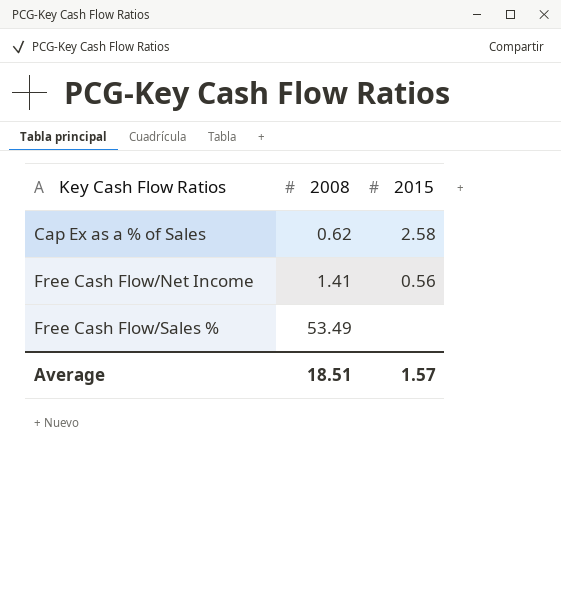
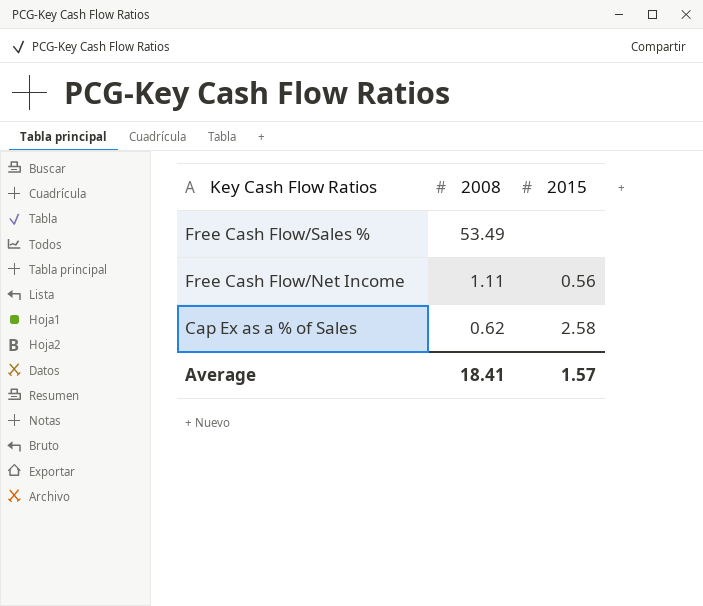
row order: Key Cash Flow Ratios ascending -> Key Cash Flow Ratios descending
Free Cash Flow/Net Income | 2008: 1.41 -> 1.11
Average | 2008: 18.51 -> 18.41

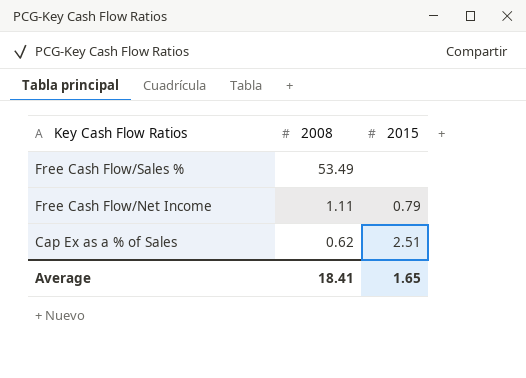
Free Cash Flow/Net Income | 2015: 0.56 -> 0.79
Cap Ex as a % of Sales | 2015: 2.58 -> 2.51
Average | 2015: 1.57 -> 1.65

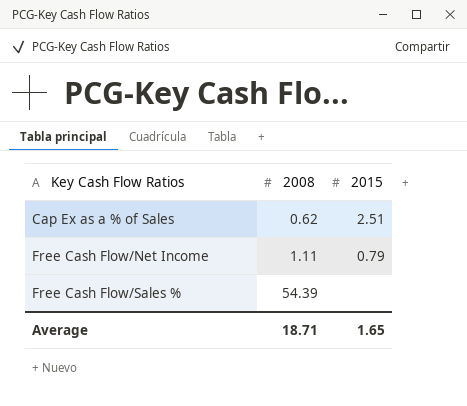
row order: Key Cash Flow Ratios descending -> Key Cash Flow Ratios ascending
Free Cash Flow/Sales % | 2008: 53.49 -> 54.39
Average | 2008: 18.41 -> 18.71

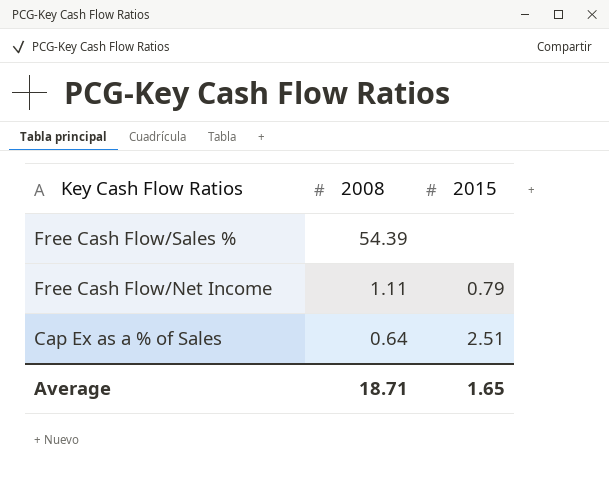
row order: Key Cash Flow Ratios ascending -> Key Cash Flow Ratios descending
Cap Ex as a % of Sales | 2008: 0.62 -> 0.64

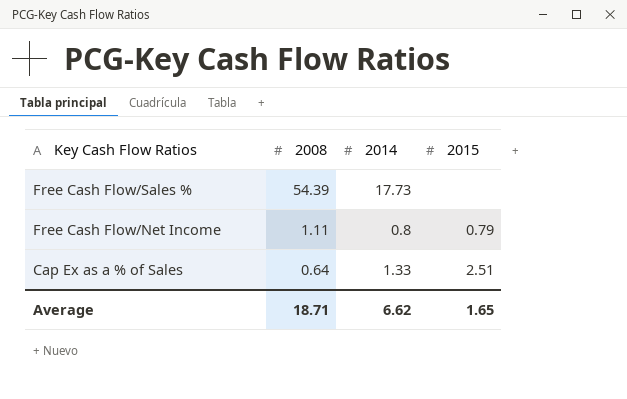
column 2014 | position: none -> 3

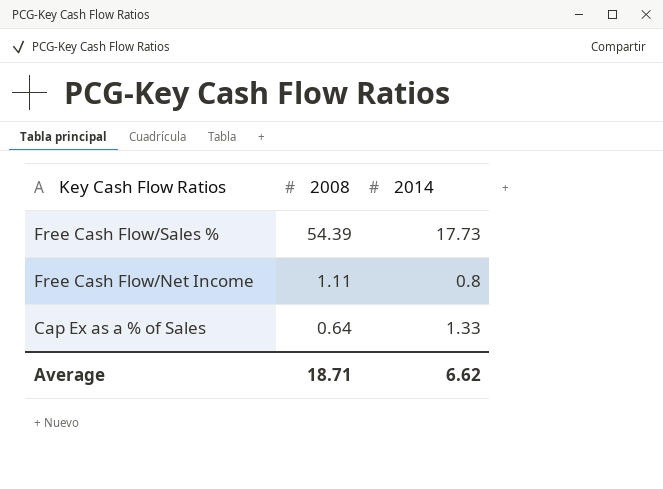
column 2015 | position: 4 -> none

